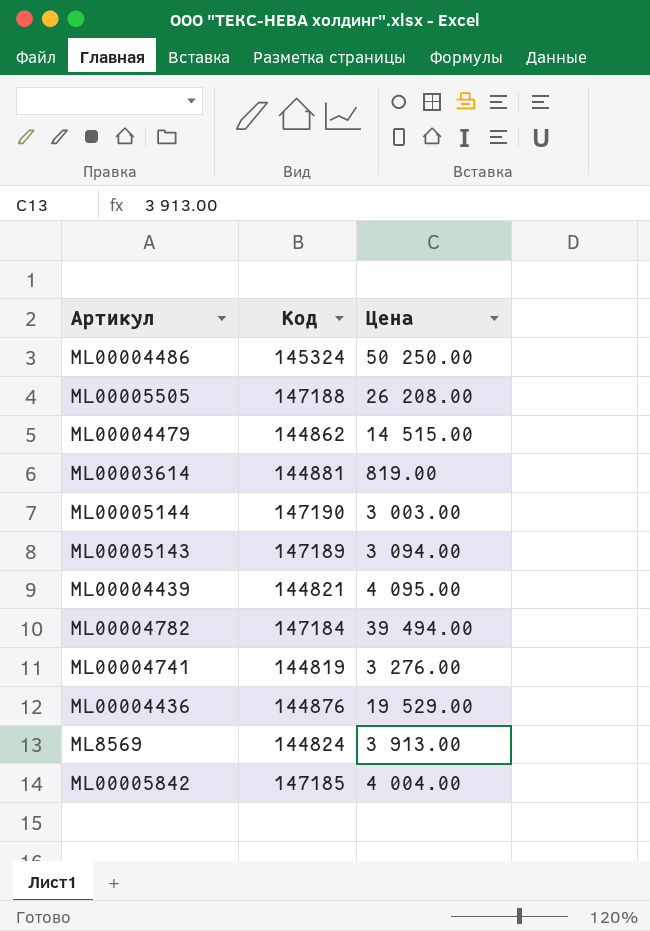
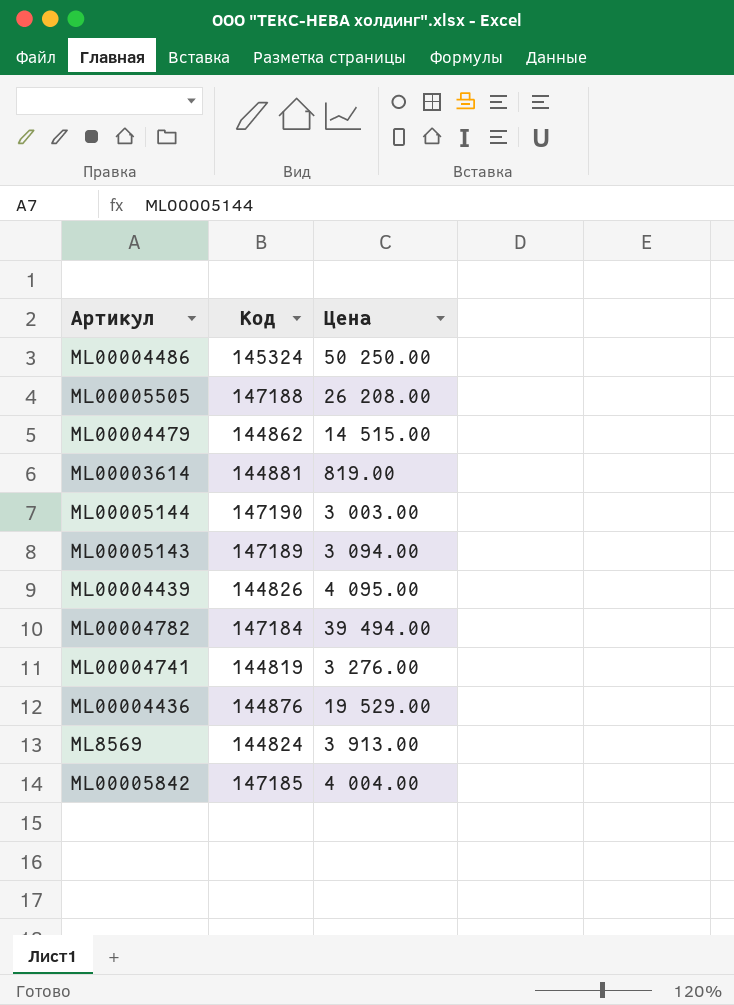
ML00004439 | Код: 144821 -> 144826

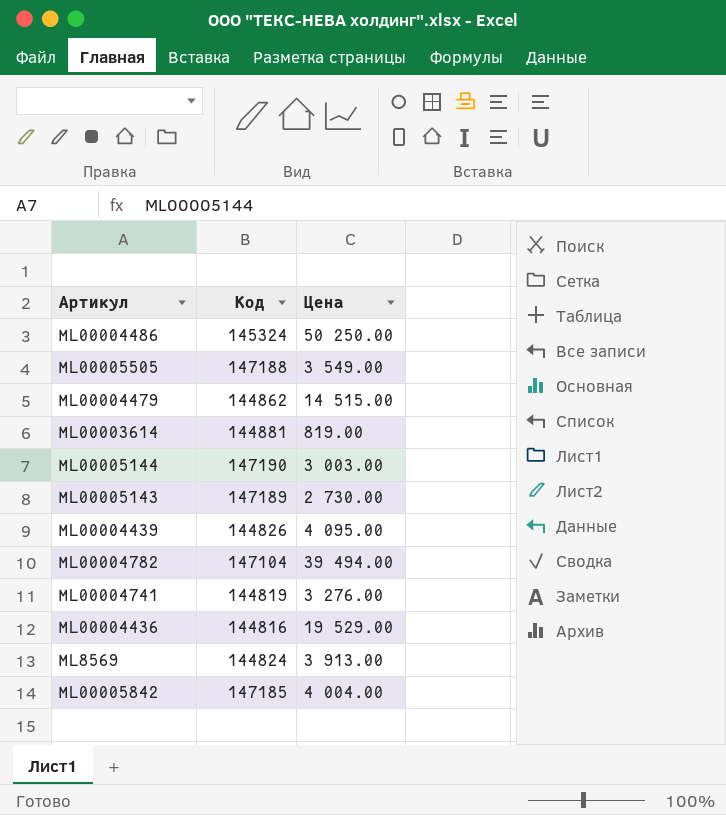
ML00005505 | Цена: 26 208.00 -> 3 549.00
ML00005143 | Цена: 3 094.00 -> 2 730.00
ML00004782 | Код: 147184 -> 147104
ML00004436 | Код: 144876 -> 144816

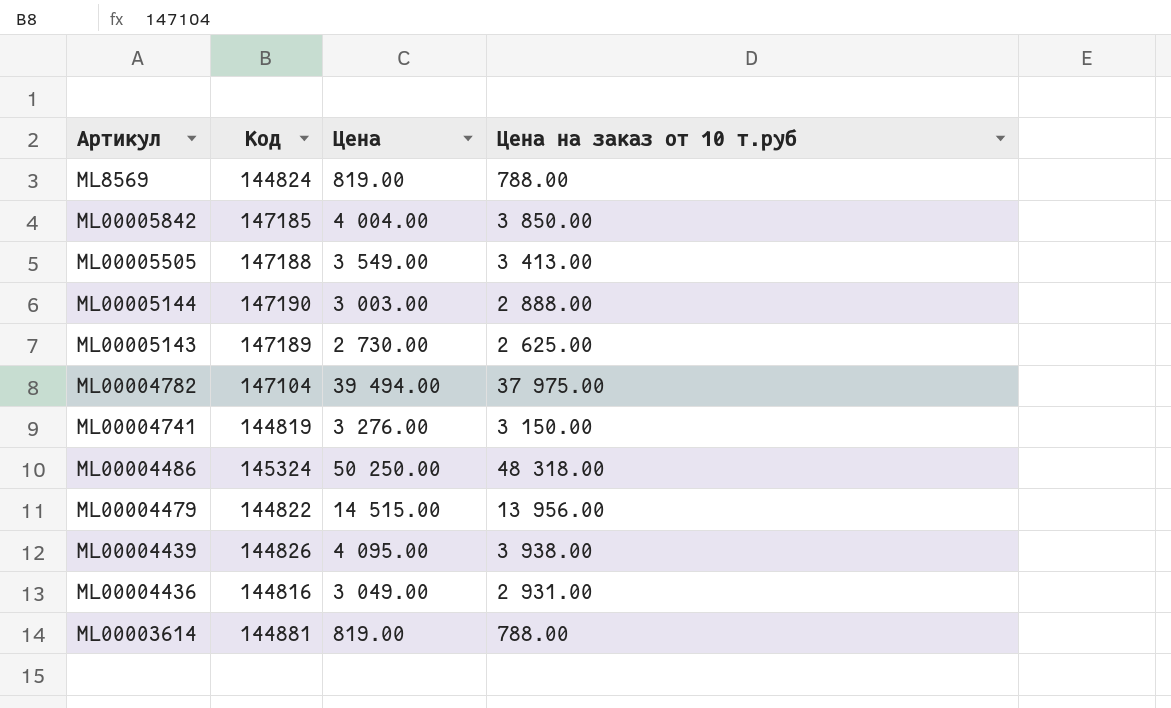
row order: none -> Артикул descending
column Цена на заказ от 10 т.руб | position: none -> 4
ML8569 | Цена: 3 913.00 -> 819.00
ML00004479 | Код: 144862 -> 144822
ML00004436 | Цена: 19 529.00 -> 3 049.00

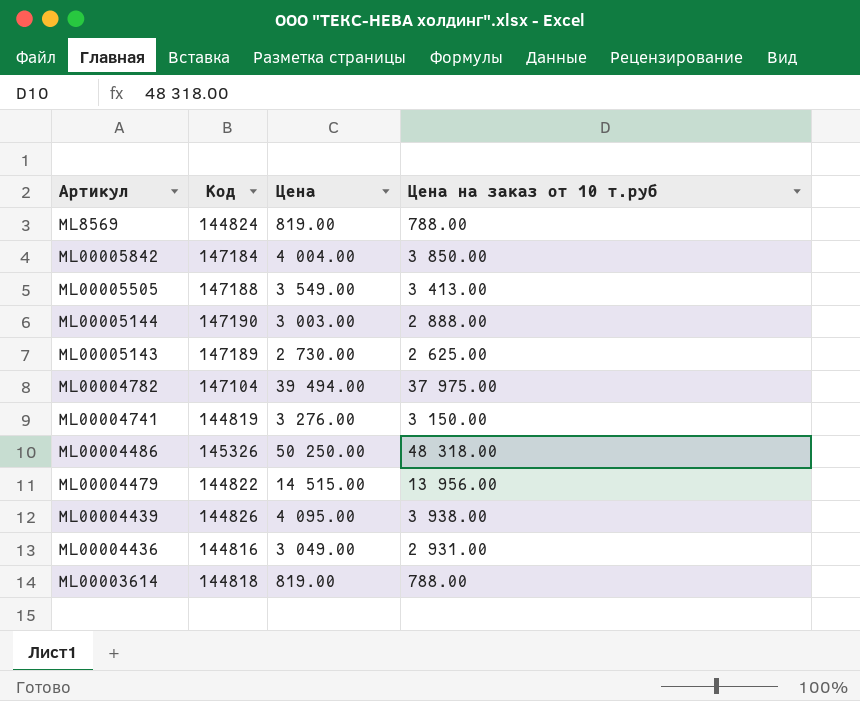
ML00005842 | Код: 147185 -> 147184
ML00004486 | Код: 145324 -> 145326
ML00003614 | Код: 144881 -> 144818

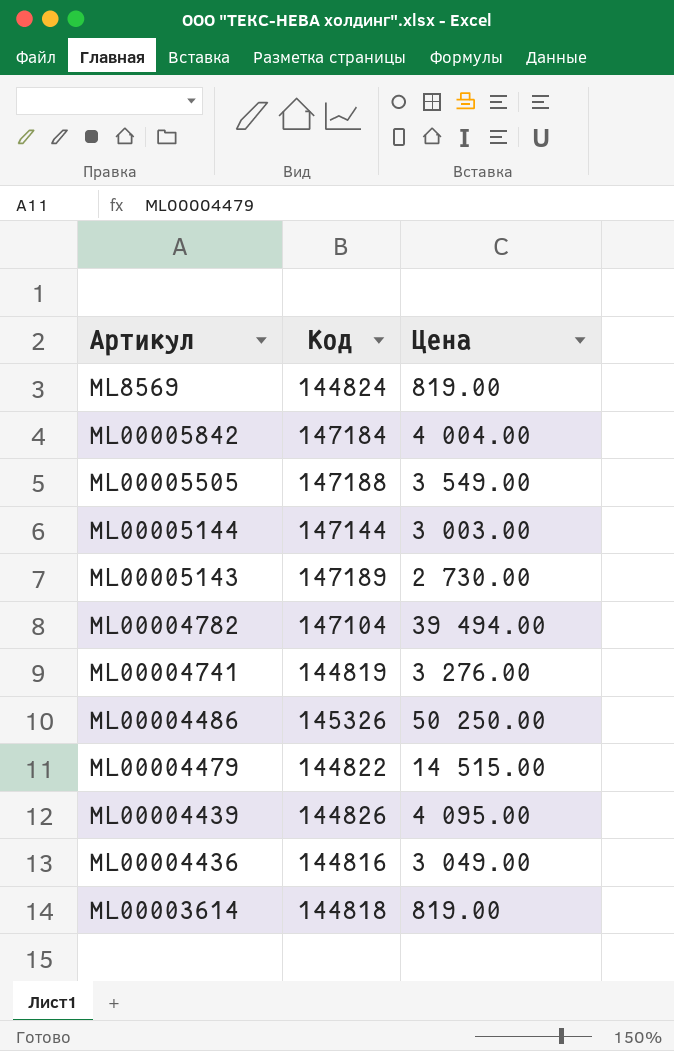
column Цена на заказ от 10 т.руб | position: 4 -> none
ML00005144 | Код: 147190 -> 147144

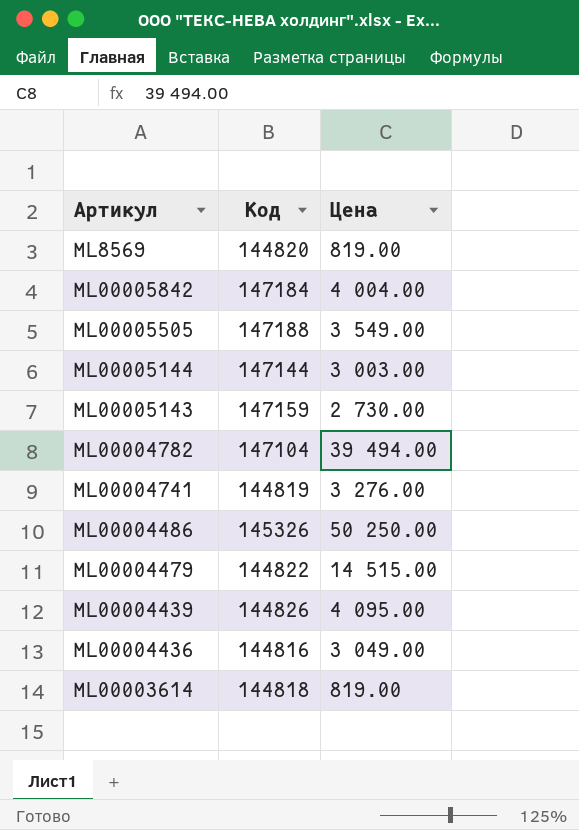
ML8569 | Код: 144824 -> 144820
ML00005143 | Код: 147189 -> 147159

